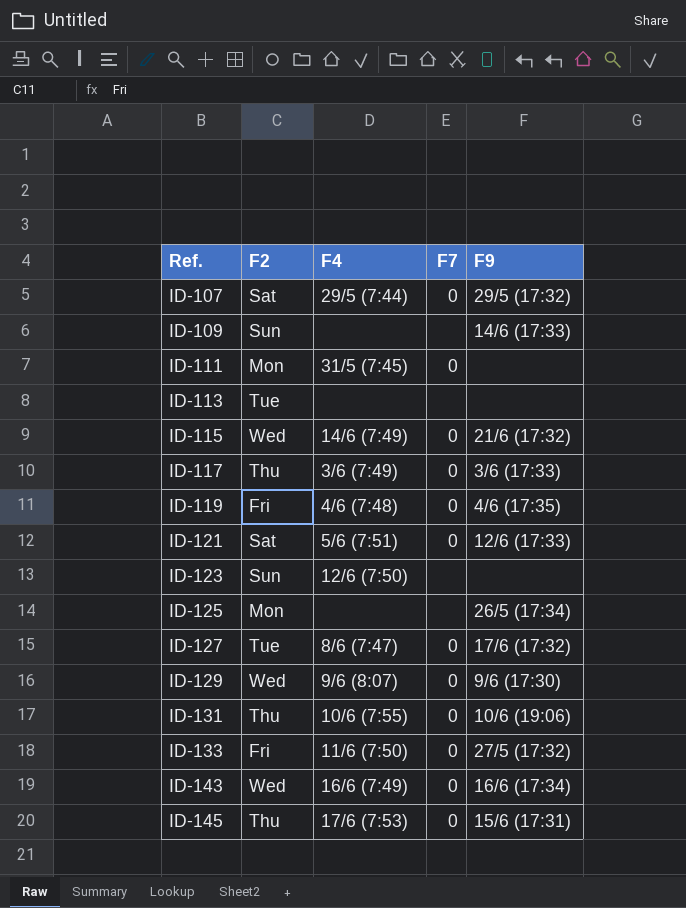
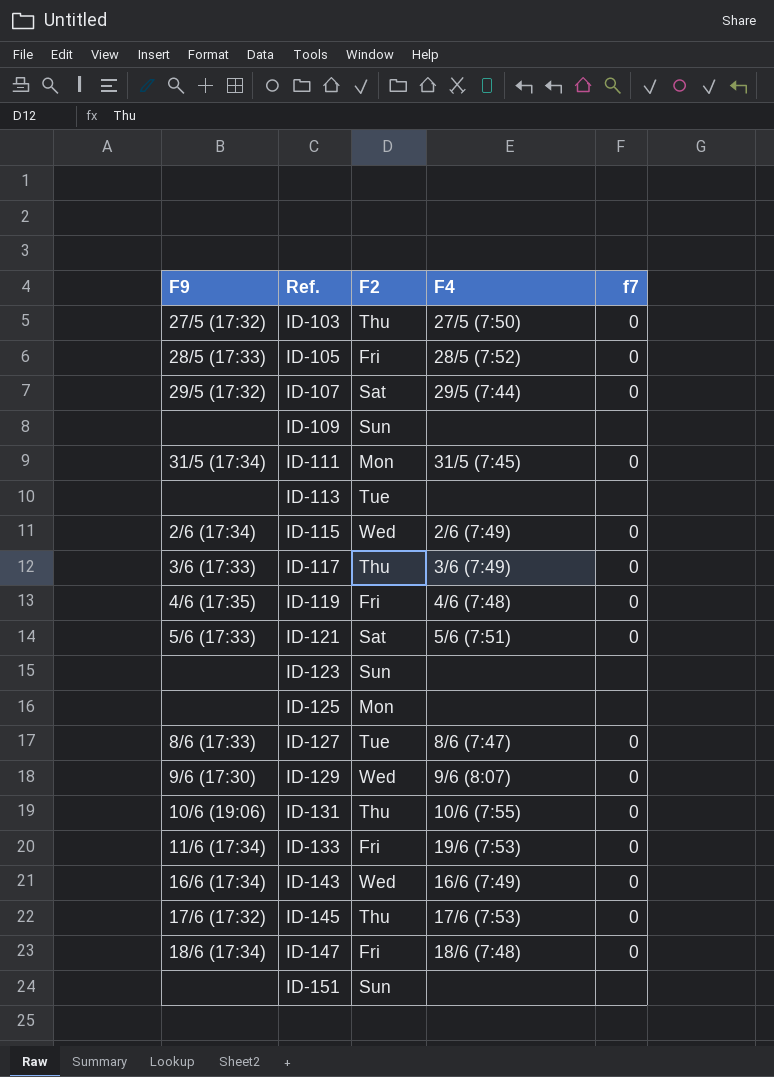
column F9 | position: 5 -> 1
column name: F7 -> f7
row ID-103: none -> 27/5 (17:32) | Thu | 27/5 (7:50) | 0
row ID-105: none -> 28/5 (17:33) | Fri | 28/5 (7:52) | 0
ID-109 | F9: 14/6 (17:33) -> none
ID-111 | F9: none -> 31/5 (17:34)
ID-115 | F9: 21/6 (17:32) -> 2/6 (17:34)
ID-115 | F4: 14/6 (7:49) -> 2/6 (7:49)
ID-121 | F9: 12/6 (17:33) -> 5/6 (17:33)
ID-123 | F4: 12/6 (7:50) -> none
ID-125 | F9: 26/5 (17:34) -> none
ID-127 | F9: 17/6 (17:32) -> 8/6 (17:33)
ID-133 | F9: 27/5 (17:32) -> 11/6 (17:34)
ID-133 | F4: 11/6 (7:50) -> 19/6 (7:53)
ID-145 | F9: 15/6 (17:31) -> 17/6 (17:32)
row ID-147: none -> 18/6 (17:34) | Fri | 18/6 (7:48) | 0
row ID-151: none -> none | Sun | none | none

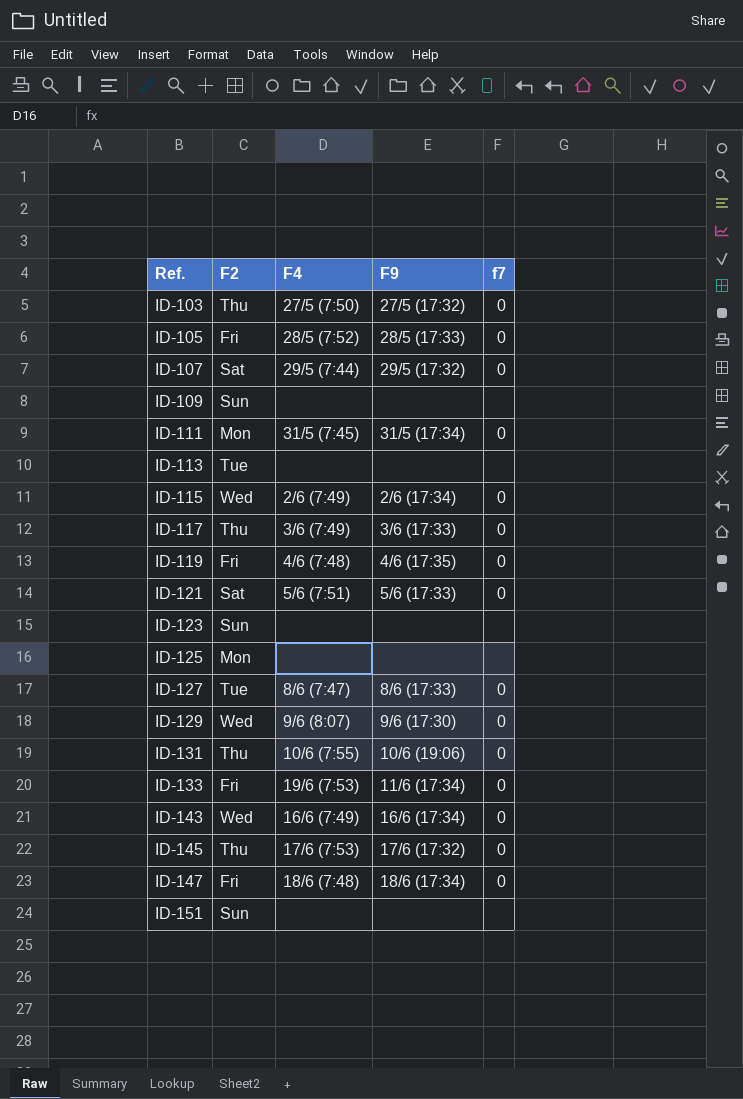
column F9 | position: 1 -> 4

